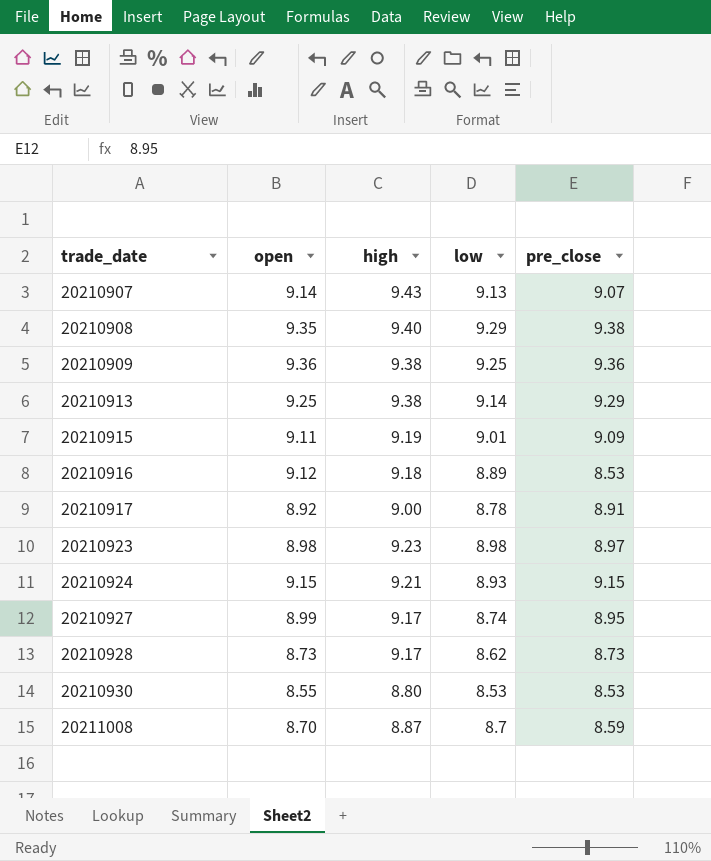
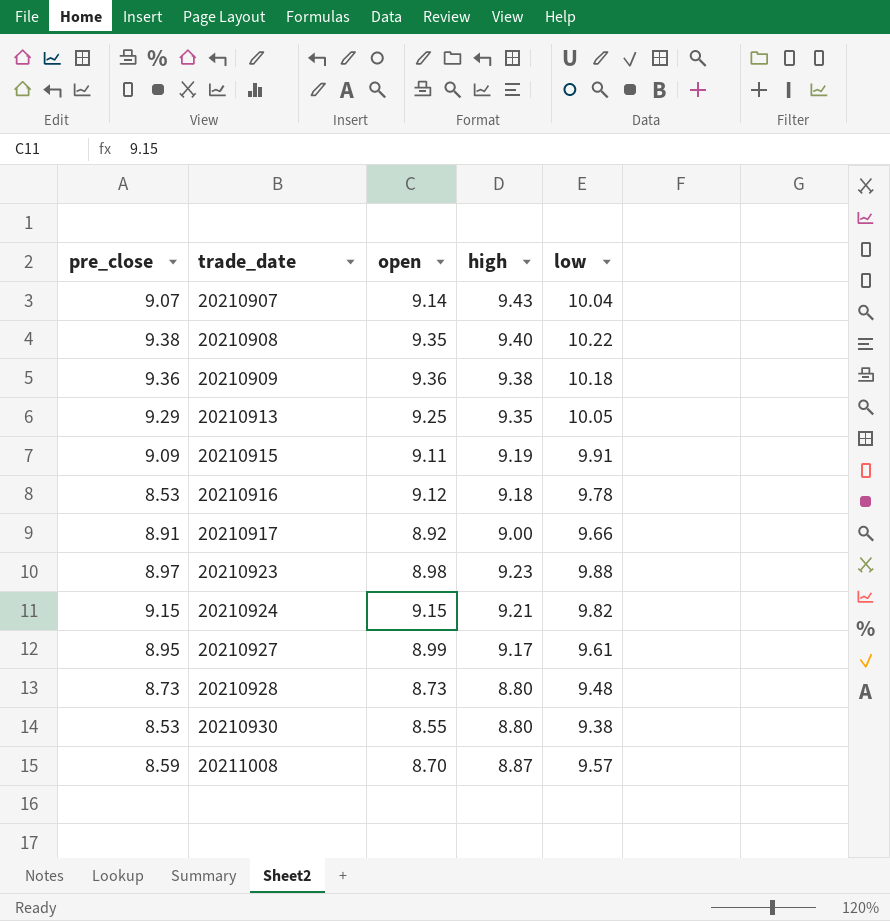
column pre_close | position: 5 -> 1
20210907 | low: 9.13 -> 10.04
20210908 | low: 9.29 -> 10.22
20210909 | low: 9.25 -> 10.18
20210913 | high: 9.38 -> 9.35
20210913 | low: 9.14 -> 10.05
20210915 | low: 9.01 -> 9.91
20210916 | low: 8.89 -> 9.78
20210917 | low: 8.78 -> 9.66
20210923 | low: 8.98 -> 9.88
20210924 | low: 8.93 -> 9.82
20210927 | low: 8.74 -> 9.61
20210928 | high: 9.17 -> 8.80
20210928 | low: 8.62 -> 9.48
20210930 | low: 8.53 -> 9.38
20211008 | low: 8.7 -> 9.57

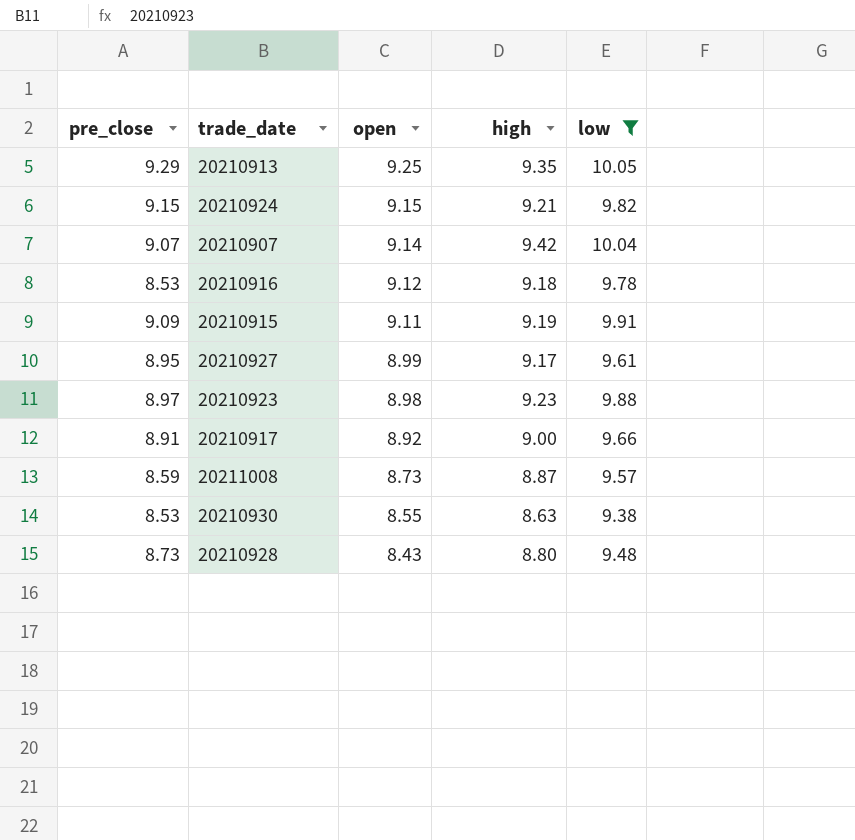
filter: none -> low <= 10.05
row order: trade_date ascending -> open descending
20210907 | high: 9.43 -> 9.42
20211008 | open: 8.70 -> 8.73
20210930 | high: 8.80 -> 8.63
20210928 | open: 8.73 -> 8.43

